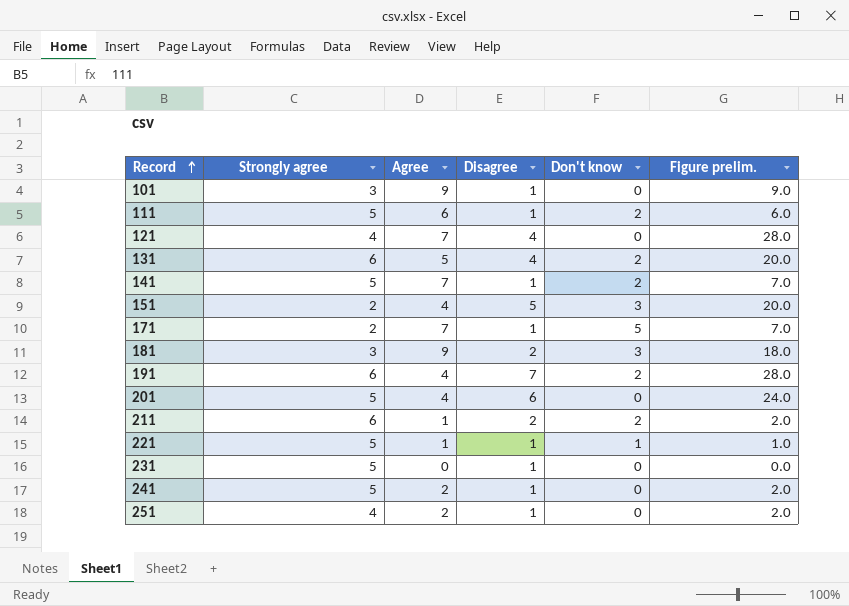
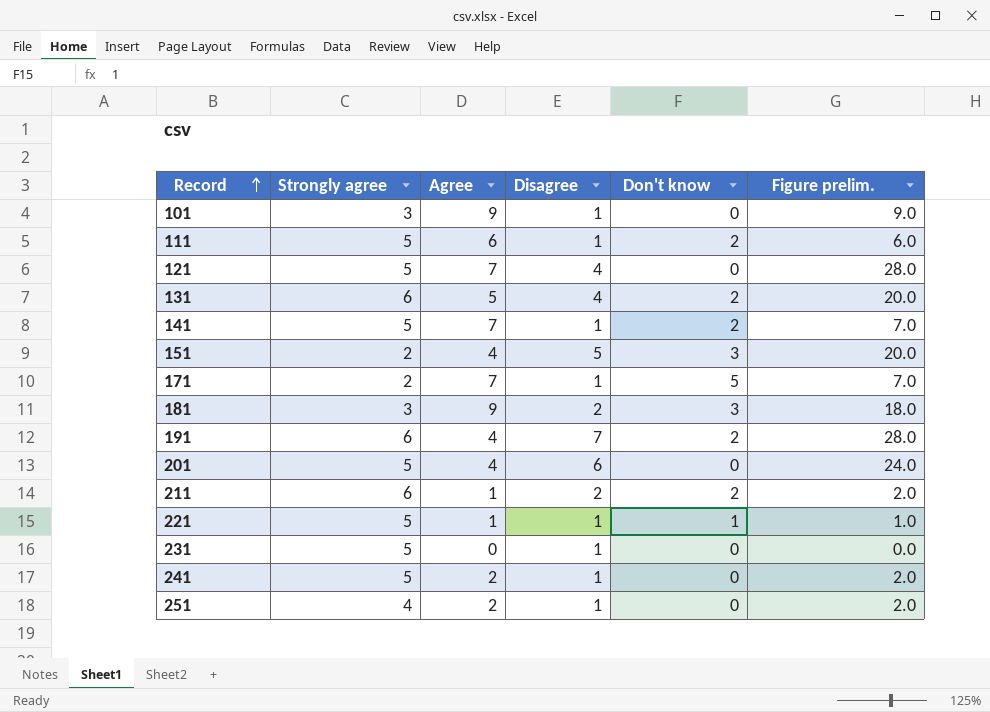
121 | Strongly agree: 4 -> 5

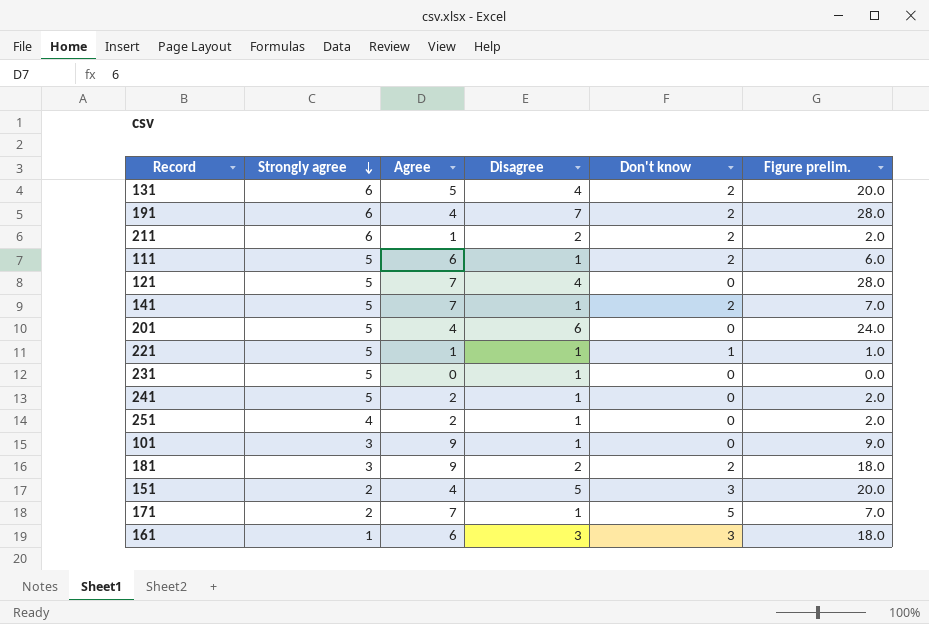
row order: Record ascending -> Strongly agree descending
181 | Don't know: 3 -> 2
row 161: none -> 1 | 6 | 3 | 3 | 18.0

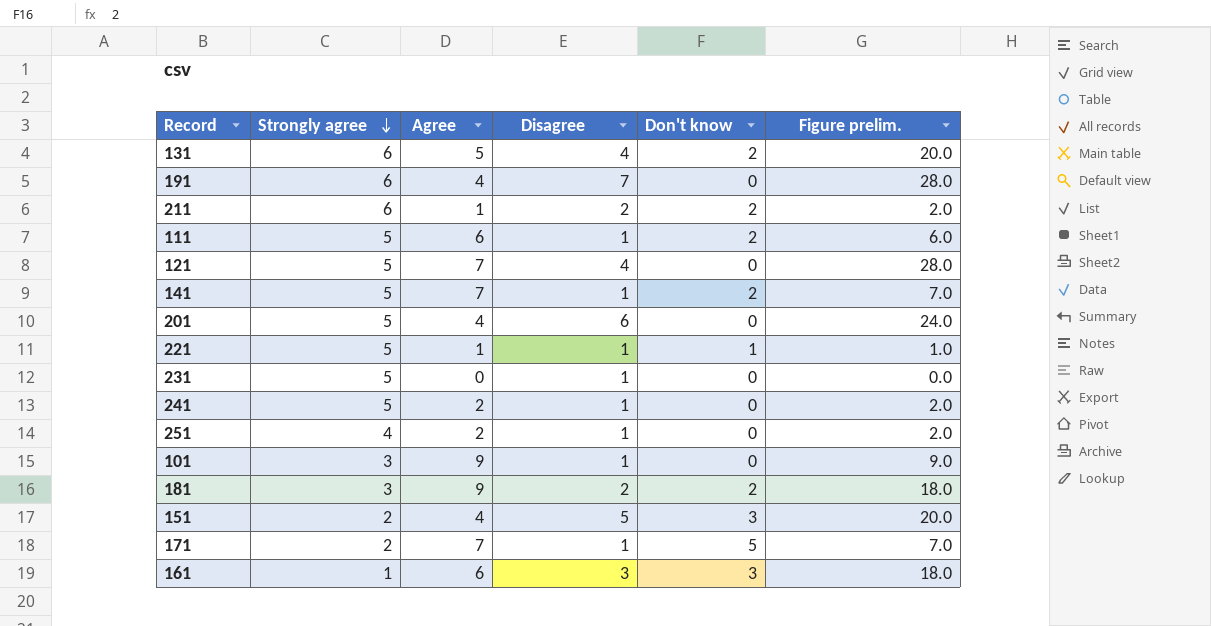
191 | Don't know: 2 -> 0

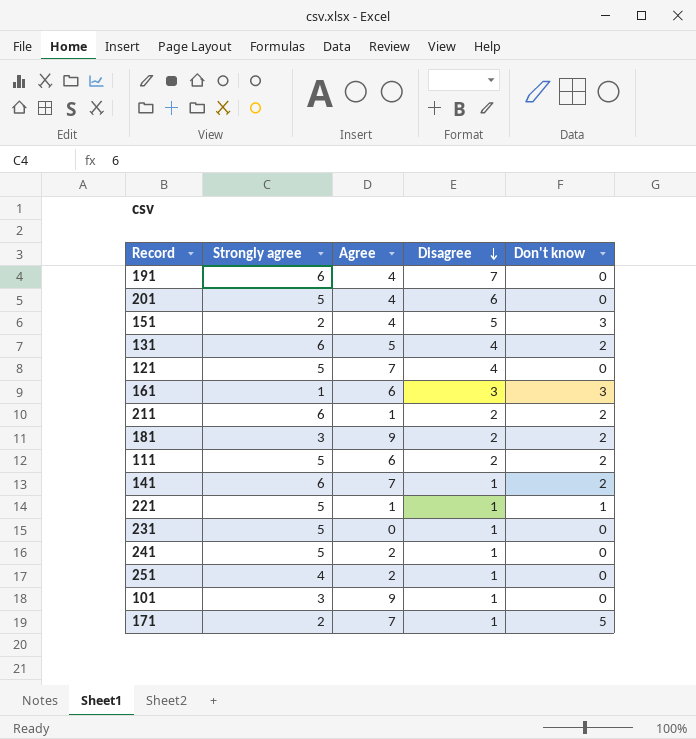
row order: Strongly agree descending -> Disagree descending
column Figure prelim. | formula: [Agree] * [Disagree] -> none
111 | Disagree: 1 -> 2
141 | Strongly agree: 5 -> 6

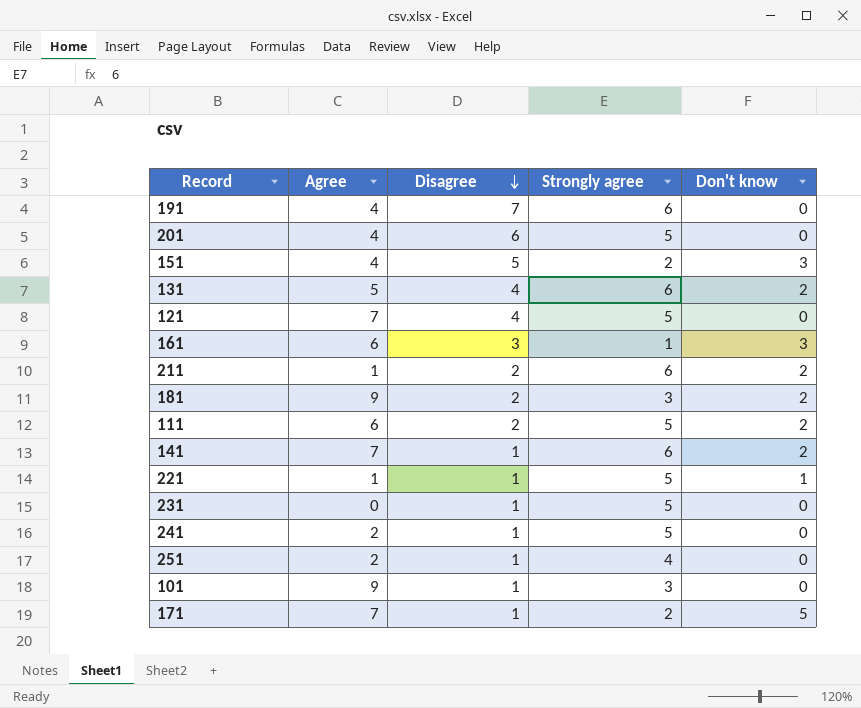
column Strongly agree | position: 2 -> 4

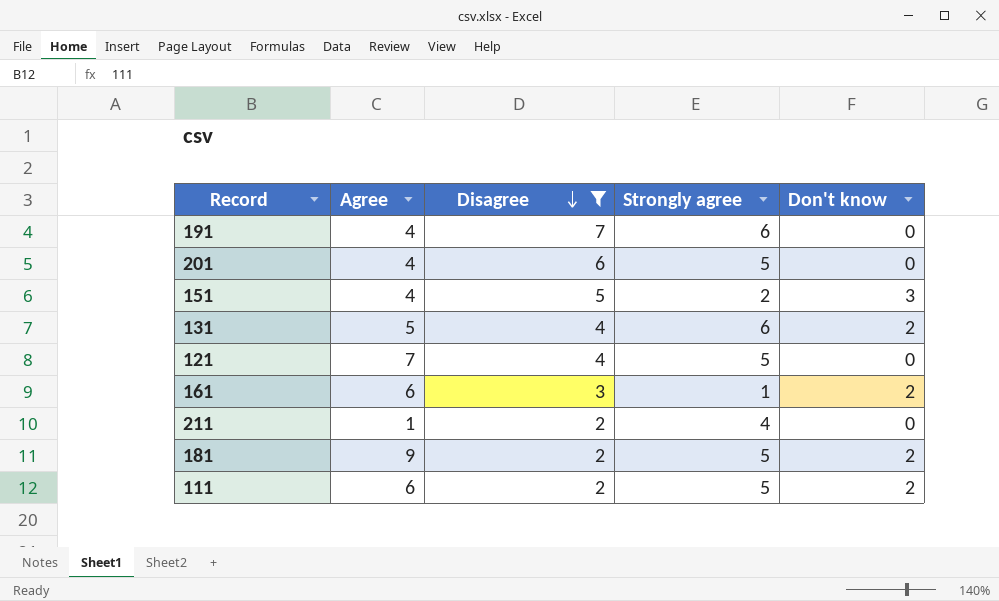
filter: none -> Disagree != 1
161 | Don't know: 3 -> 2
211 | Strongly agree: 6 -> 4
211 | Don't know: 2 -> 0
181 | Strongly agree: 3 -> 5

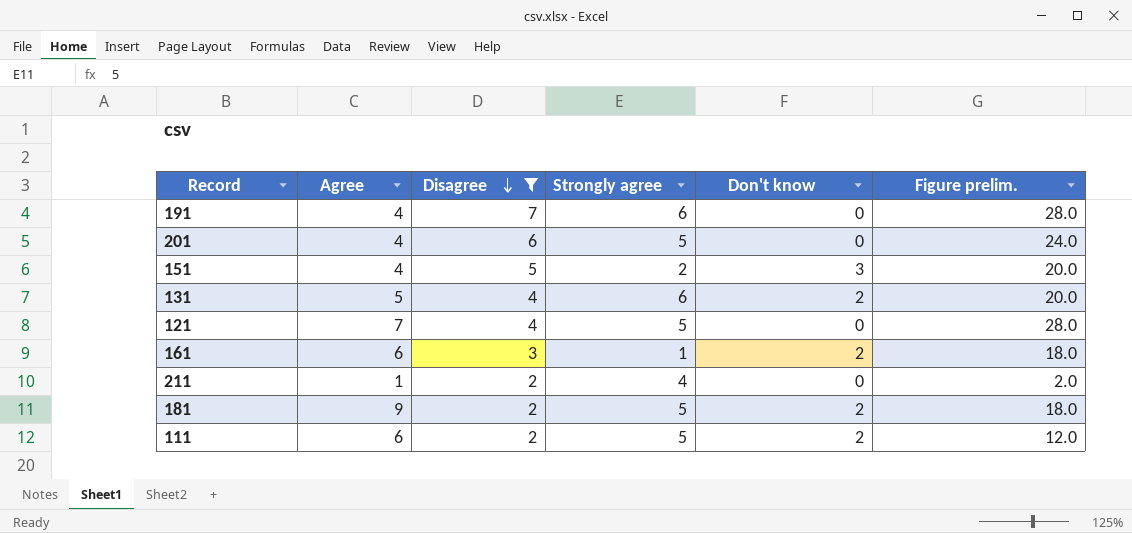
column Figure prelim. | formula: none -> [Agree] * [Disagree]

